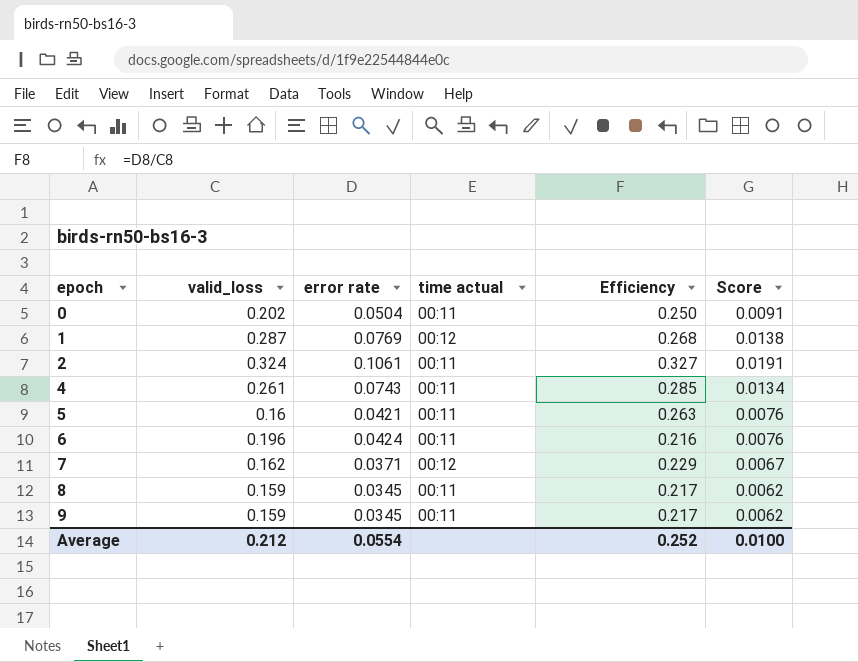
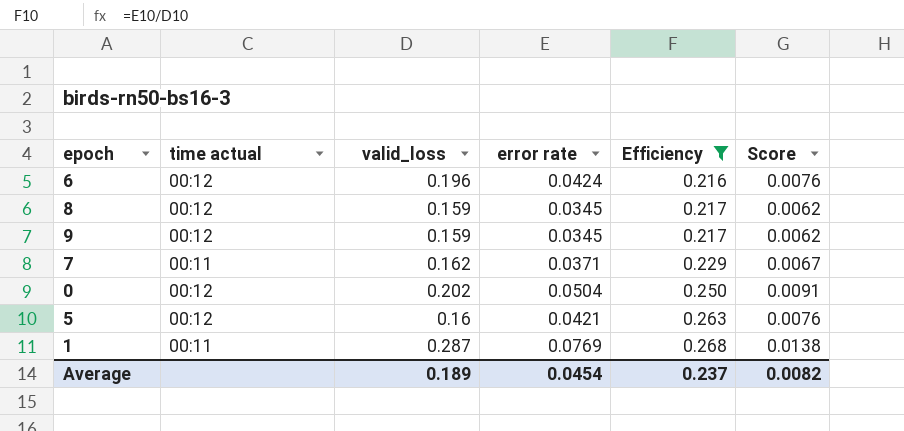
filter: none -> Efficiency <= 0.268
row order: epoch ascending -> Efficiency ascending
column time actual | position: 4 -> 2
6 | time actual: 00:11 -> 00:12
8 | time actual: 00:11 -> 00:12
9 | time actual: 00:11 -> 00:12
7 | time actual: 00:12 -> 00:11
0 | time actual: 00:11 -> 00:12
5 | time actual: 00:11 -> 00:12
1 | time actual: 00:12 -> 00:11
Average | valid_loss: 0.212 -> 0.189
Average | error rate: 0.0554 -> 0.0454
Average | Efficiency: 0.252 -> 0.237
Average | Score: 0.0100 -> 0.0082

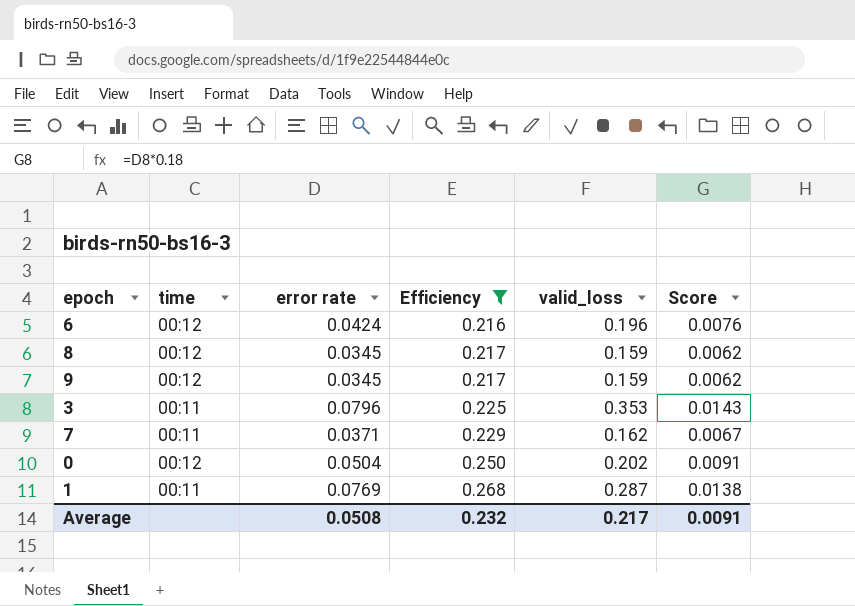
column name: time actual -> time
column valid_loss | position: 3 -> 5
row 5: 00:12 | 0.16 | 0.0421 | 0.263 | 0.0076 -> none
row 3: none -> 00:11 | 0.0796 | 0.225 | 0.353 | 0.0143
Average | error rate: 0.0454 -> 0.0508
Average | Efficiency: 0.237 -> 0.232
Average | valid_loss: 0.189 -> 0.217
Average | Score: 0.0082 -> 0.0091

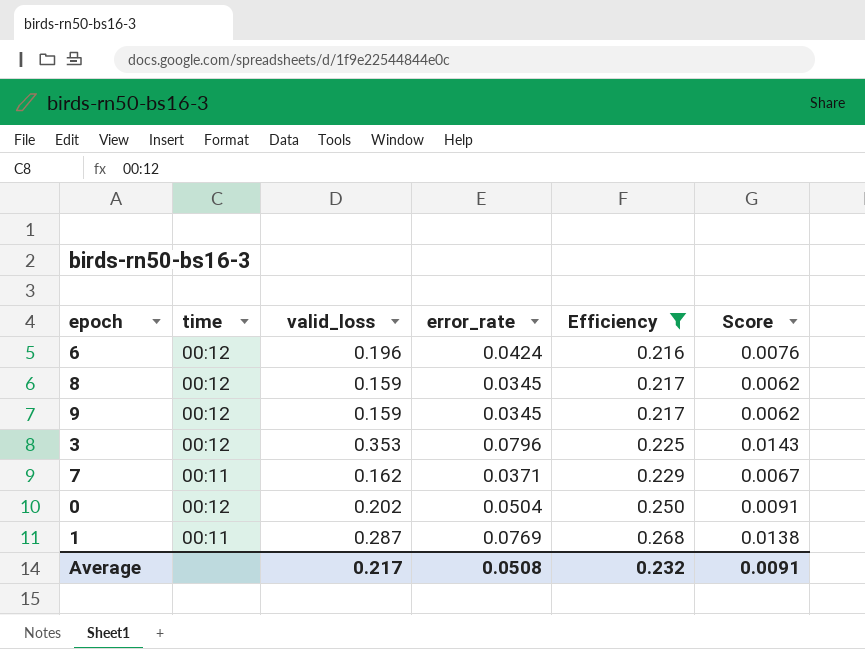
column valid_loss | position: 5 -> 3
column name: error rate -> error_rate
3 | time: 00:11 -> 00:12

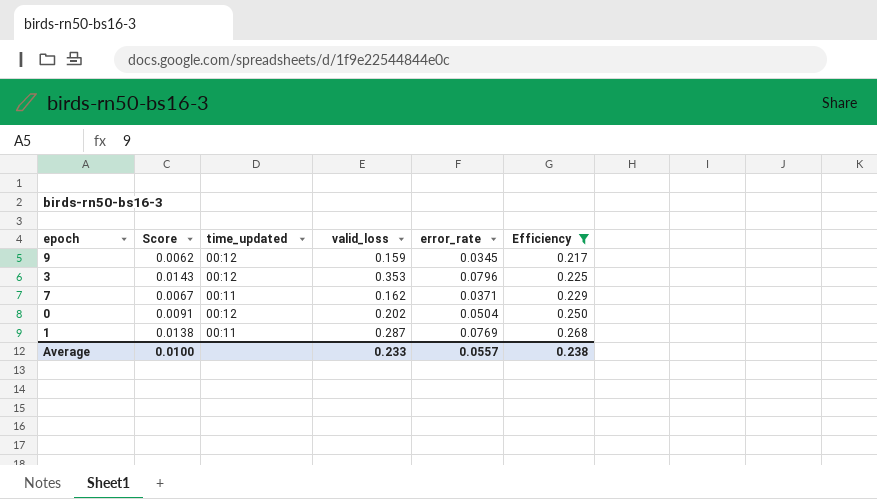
column Score | position: 6 -> 2
column name: time -> time_updated
row 6: 00:12 | 0.196 | 0.0424 | 0.216 | 0.0076 -> none
row 8: 00:12 | 0.159 | 0.0345 | 0.217 | 0.0062 -> none
Average | Score: 0.0091 -> 0.0100
Average | valid_loss: 0.217 -> 0.233
Average | error_rate: 0.0508 -> 0.0557
Average | Efficiency: 0.232 -> 0.238

